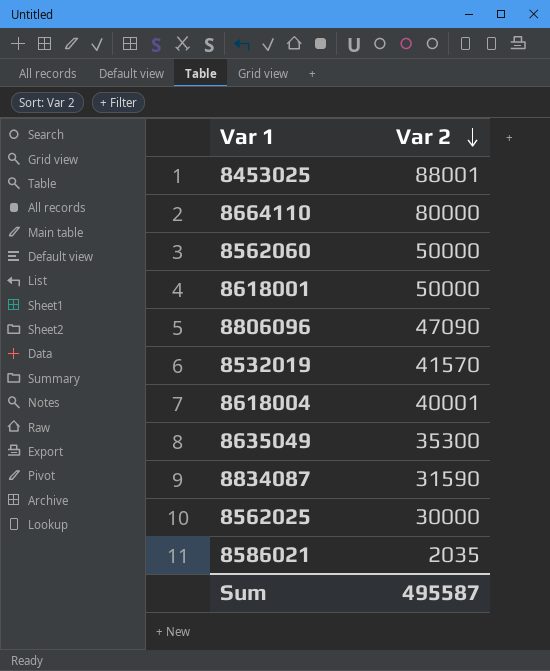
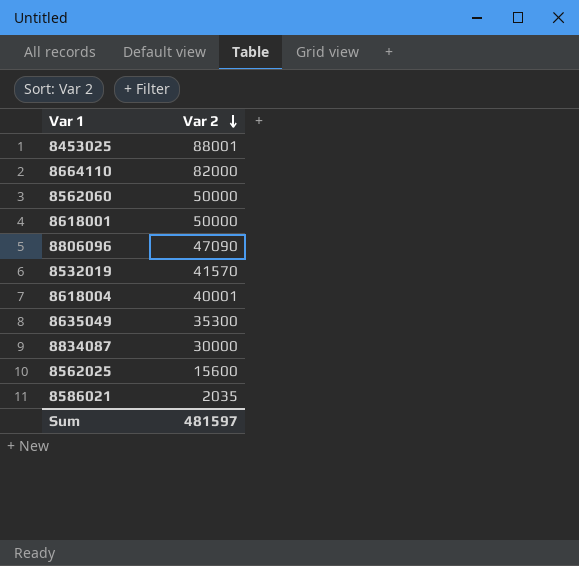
8664110 | Var 2: 80000 -> 82000
8834087 | Var 2: 31590 -> 30000
8562025 | Var 2: 30000 -> 15600
Sum | Var 2: 495587 -> 481597

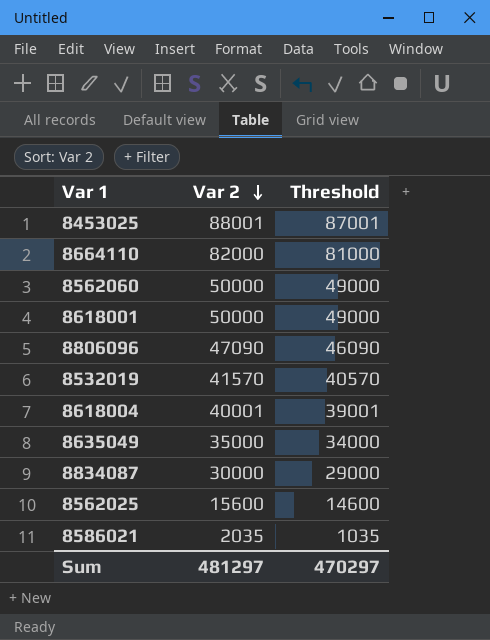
column Threshold | formula: none -> [Var 2] - 1000
8635049 | Var 2: 35300 -> 35000
Sum | Var 2: 481597 -> 481297

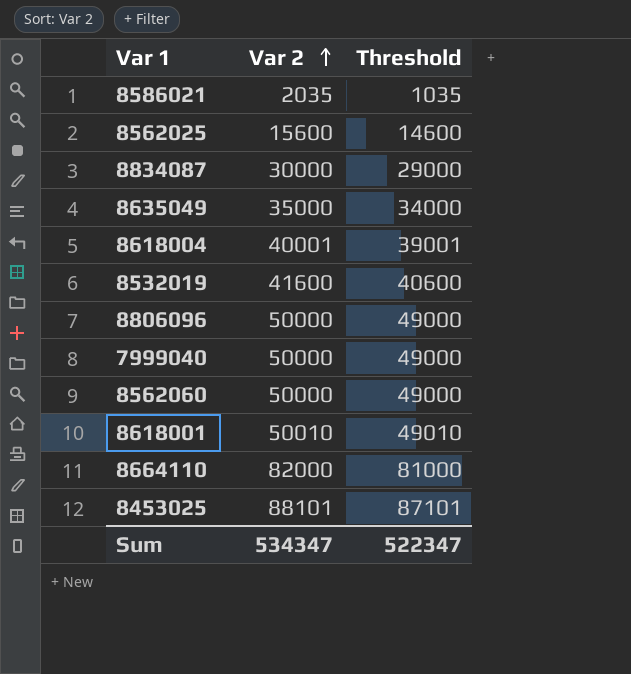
row order: Var 2 descending -> Var 2 ascending
8532019 | Var 2: 41570 -> 41600
8532019 | Threshold: 40570 -> 40600
8806096 | Var 2: 47090 -> 50000
8806096 | Threshold: 46090 -> 49000
row 7999040: none -> 50000 | 49000
8618001 | Var 2: 50000 -> 50010
8618001 | Threshold: 49000 -> 49010
8453025 | Var 2: 88001 -> 88101
8453025 | Threshold: 87001 -> 87101
Sum | Var 2: 481297 -> 534347
Sum | Threshold: 470297 -> 522347

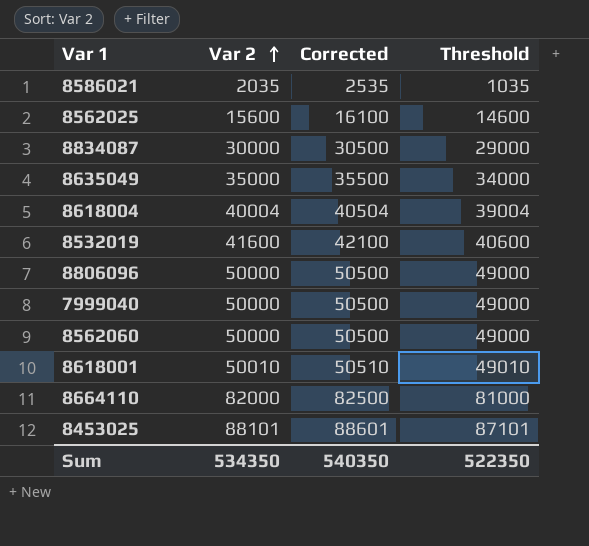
column Corrected | formula: none -> [Var 2] + 500
8618004 | Var 2: 40001 -> 40004
8618004 | Threshold: 39001 -> 39004
Sum | Var 2: 534347 -> 534350
Sum | Threshold: 522347 -> 522350

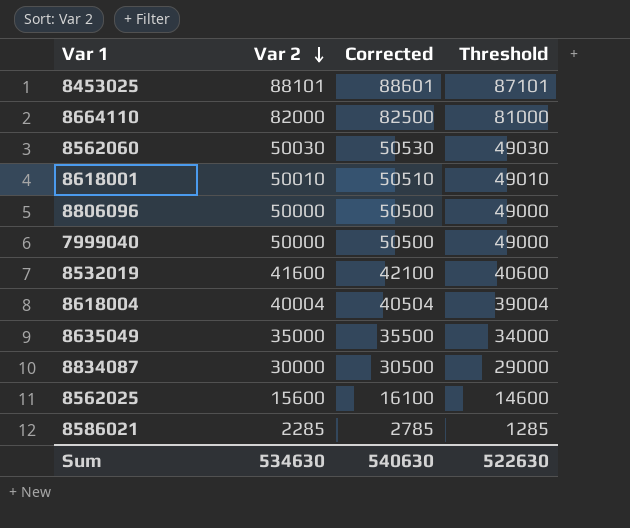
row order: Var 2 ascending -> Var 2 descending
8562060 | Var 2: 50000 -> 50030
8562060 | Corrected: 50500 -> 50530
8562060 | Threshold: 49000 -> 49030
8586021 | Var 2: 2035 -> 2285
8586021 | Corrected: 2535 -> 2785
8586021 | Threshold: 1035 -> 1285
Sum | Var 2: 534350 -> 534630
Sum | Corrected: 540350 -> 540630
Sum | Threshold: 522350 -> 522630

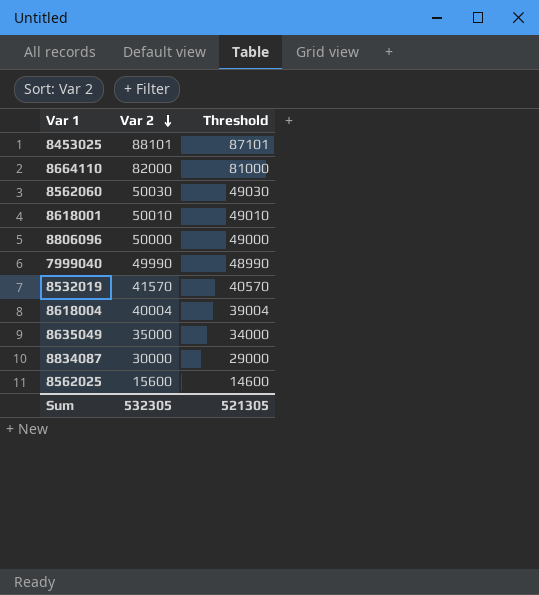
column Corrected | formula: [Var 2] + 500 -> none
row 8586021: 2285 | 2785 | 1285 -> none
7999040 | Var 2: 50000 -> 49990
7999040 | Threshold: 49000 -> 48990
8532019 | Var 2: 41600 -> 41570
8532019 | Threshold: 40600 -> 40570
Sum | Var 2: 534630 -> 532305
Sum | Threshold: 522630 -> 521305

